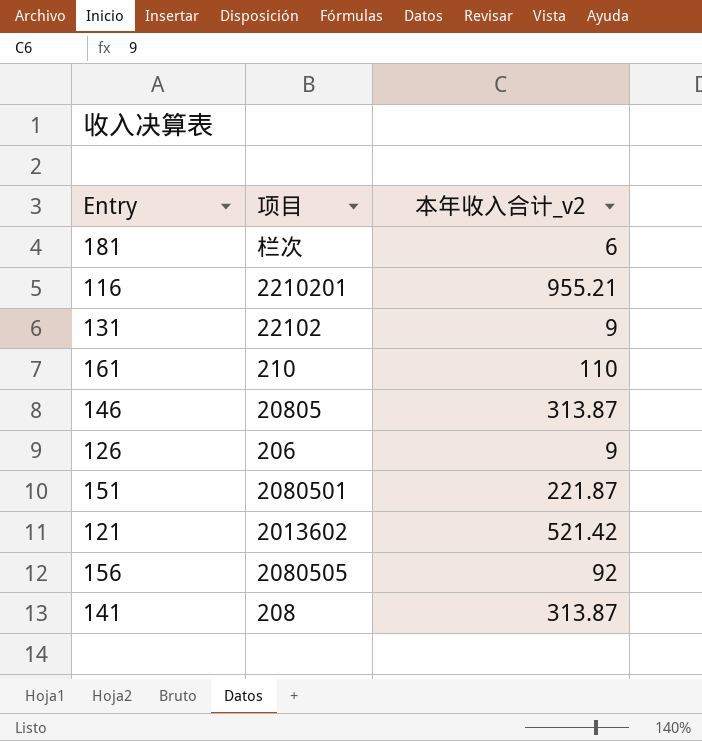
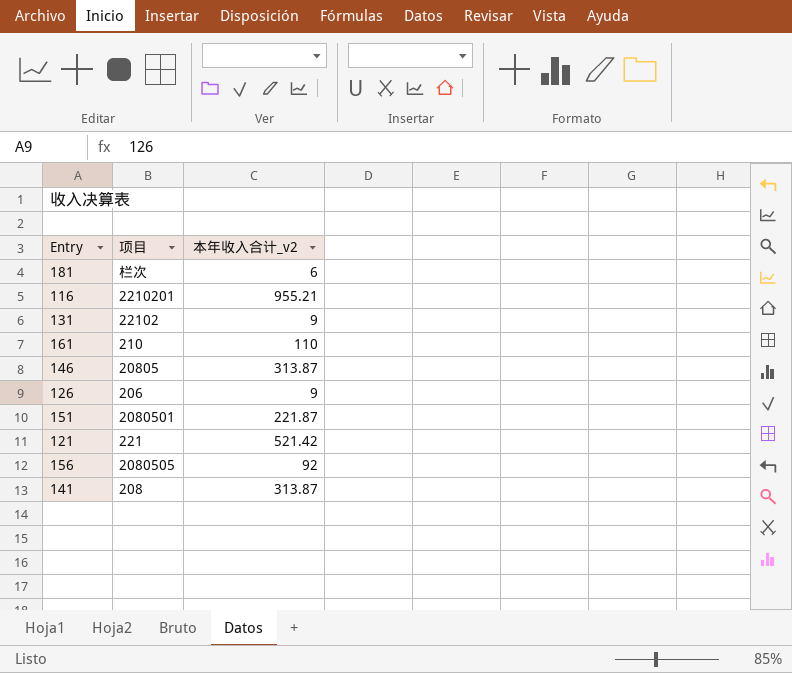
121 | 项目: 2013602 -> 221

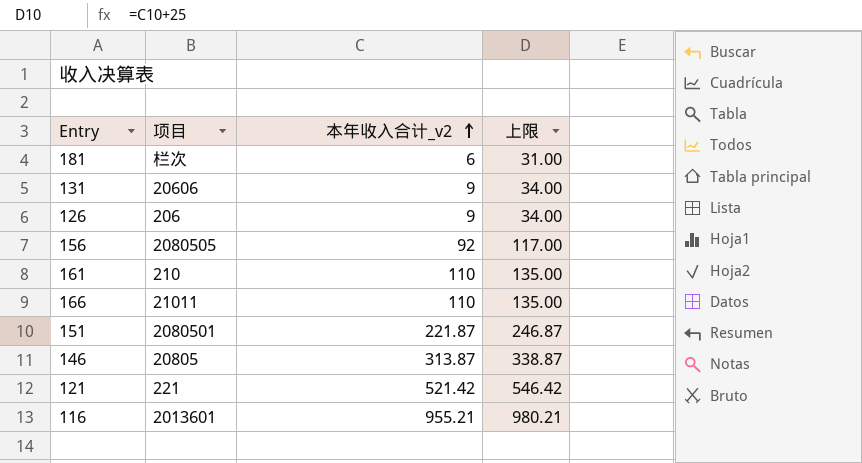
row order: none -> 本年收入合计_v2 ascending
column 上限 | formula: none -> [本年收入合计_v2] + 25
row 141: 208 | 313.87 -> none
131 | 项目: 22102 -> 20606
row 166: none -> 21011 | 110 | 135.00
116 | 项目: 2210201 -> 2013601

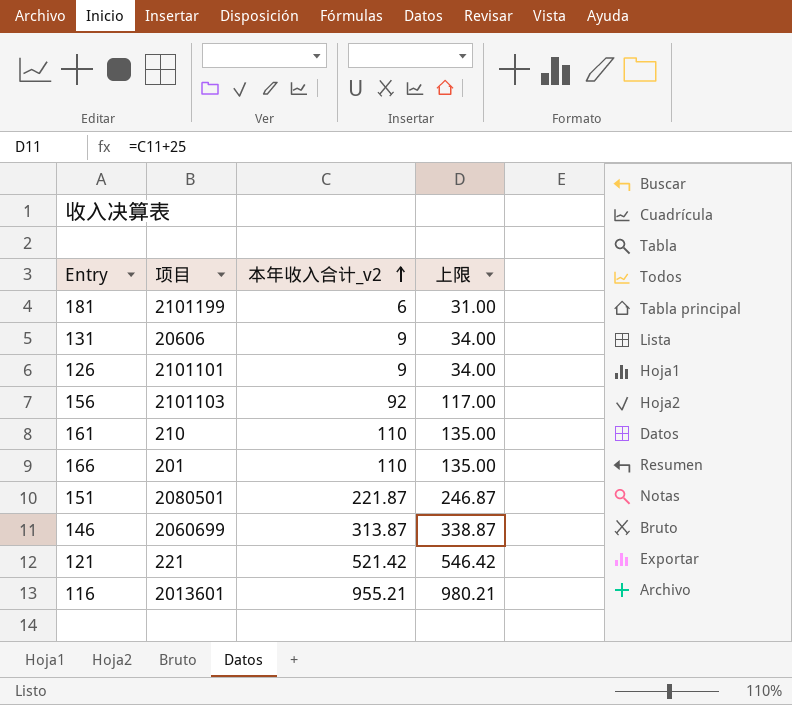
181 | 项目: 栏次 -> 2101199
126 | 项目: 206 -> 2101101
156 | 项目: 2080505 -> 2101103
166 | 项目: 21011 -> 201
146 | 项目: 20805 -> 2060699

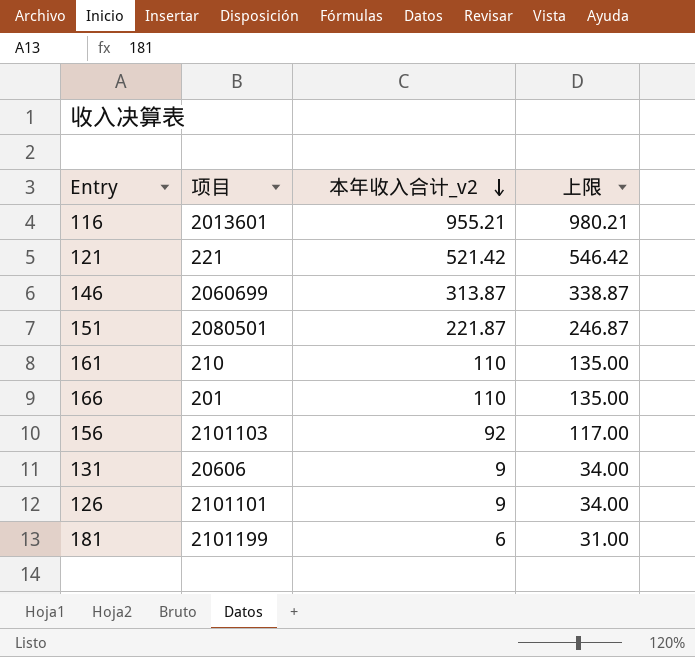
row order: 本年收入合计_v2 ascending -> 本年收入合计_v2 descending

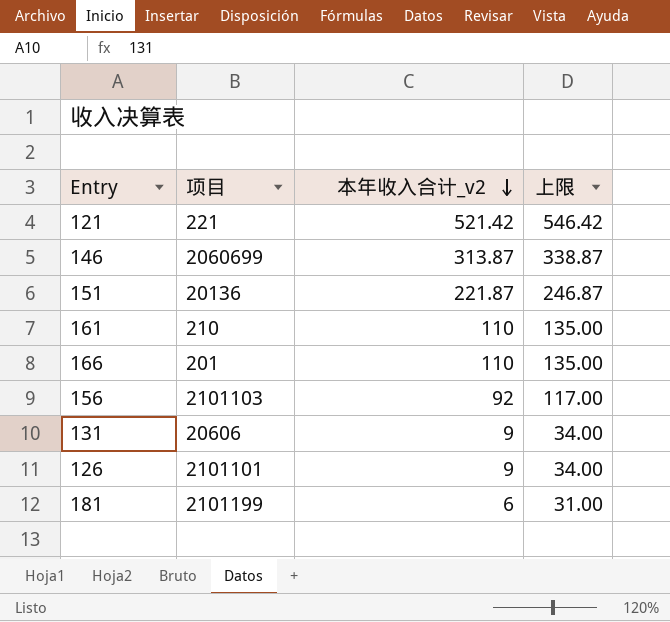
row 116: 2013601 | 955.21 | 980.21 -> none
151 | 项目: 2080501 -> 20136

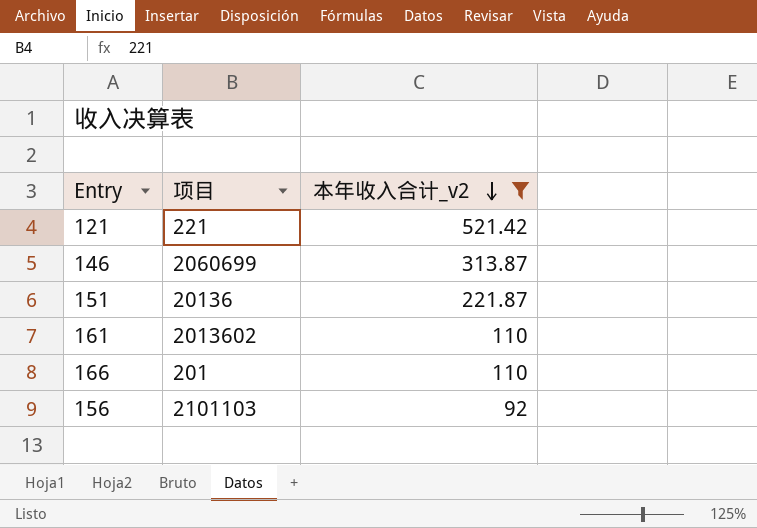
filter: none -> 本年收入合计_v2 >= 92
column 上限 | formula: [本年收入合计_v2] + 25 -> none
161 | 项目: 210 -> 2013602

